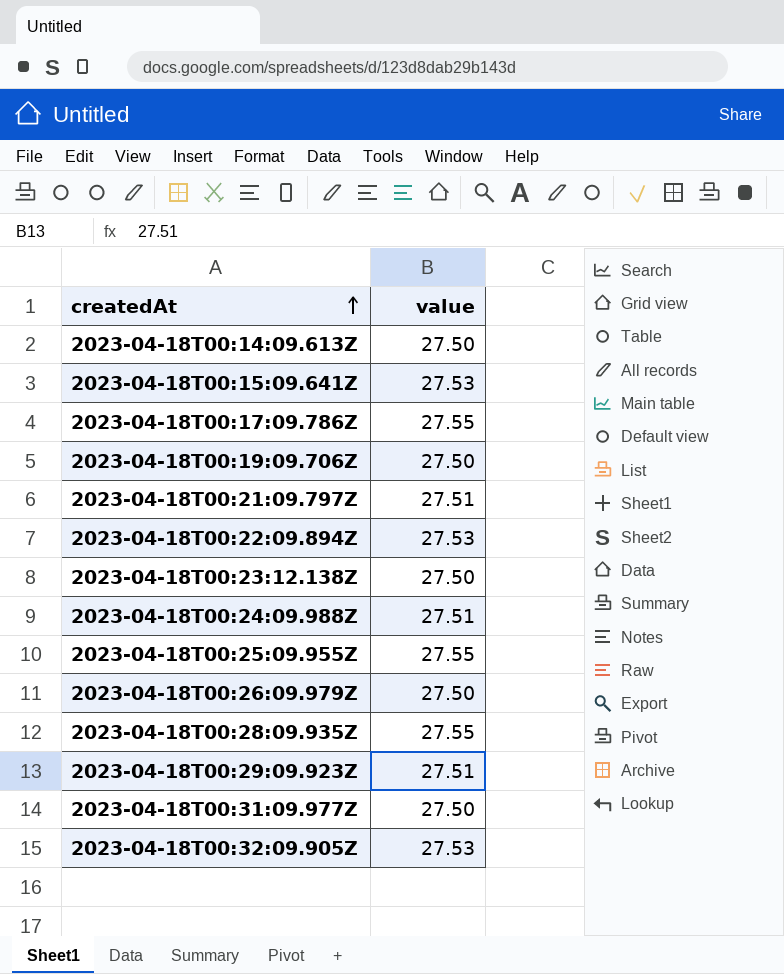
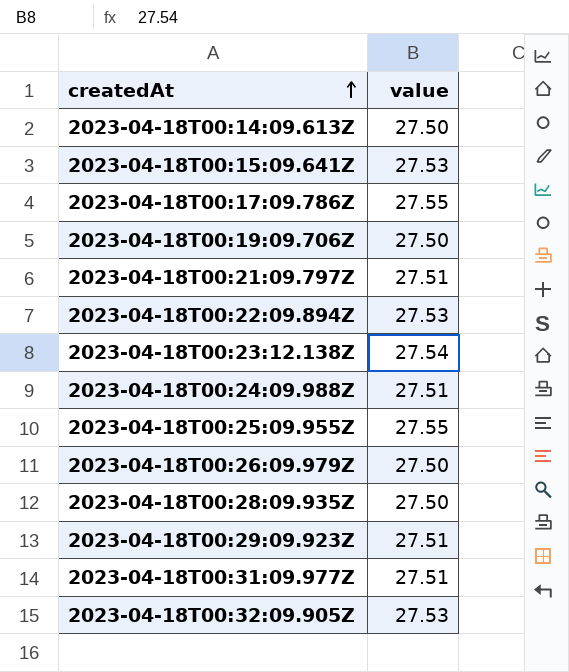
2023-04-18T00:23:12.138Z | value: 27.50 -> 27.54
2023-04-18T00:28:09.935Z | value: 27.55 -> 27.50
2023-04-18T00:31:09.977Z | value: 27.50 -> 27.51

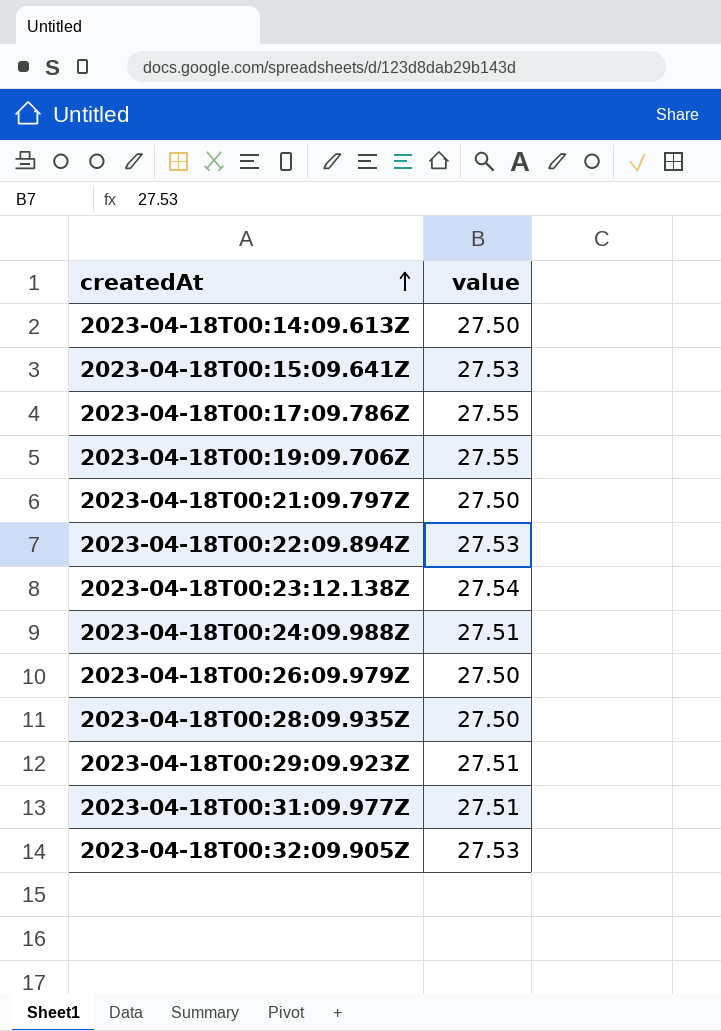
row 2023-04-18T00:25:09.955Z: 27.55 -> none
2023-04-18T00:19:09.706Z | value: 27.50 -> 27.55
2023-04-18T00:21:09.797Z | value: 27.51 -> 27.50

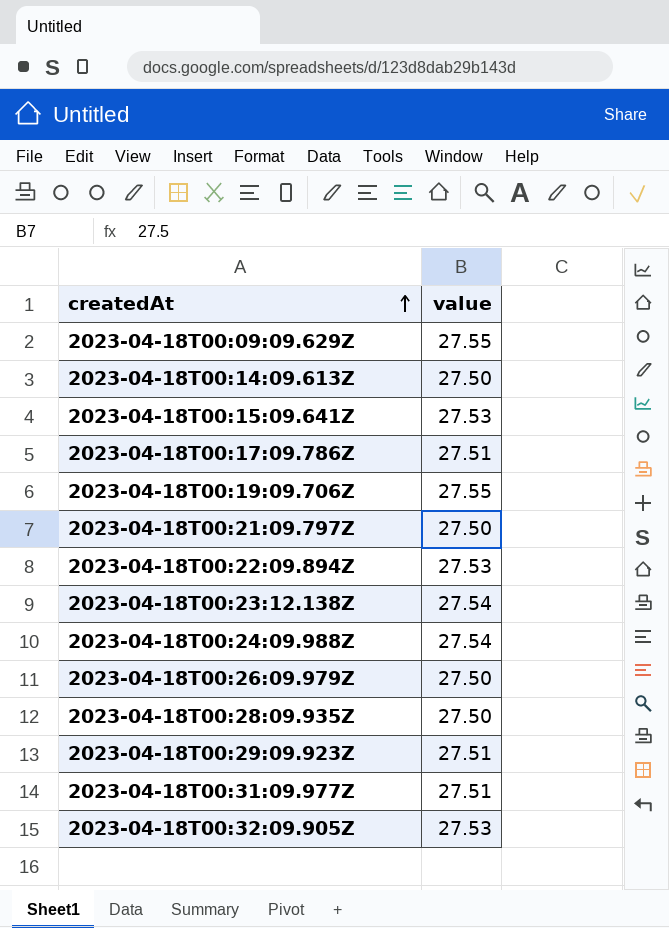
row 2023-04-18T00:09:09.629Z: none -> 27.55
2023-04-18T00:17:09.786Z | value: 27.55 -> 27.51
2023-04-18T00:24:09.988Z | value: 27.51 -> 27.54

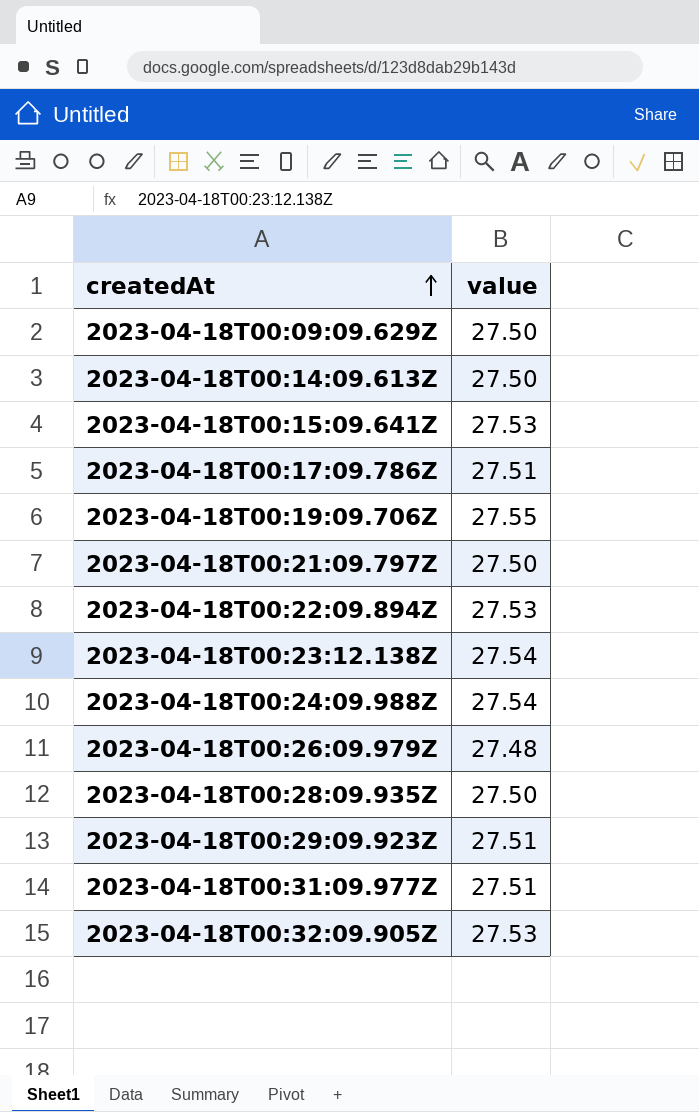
2023-04-18T00:09:09.629Z | value: 27.55 -> 27.50
2023-04-18T00:26:09.979Z | value: 27.50 -> 27.48

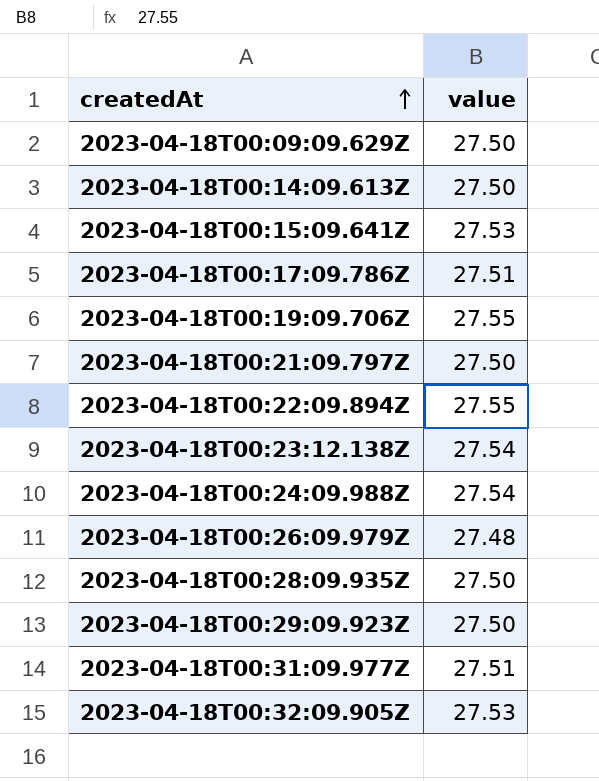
2023-04-18T00:22:09.894Z | value: 27.53 -> 27.55
2023-04-18T00:29:09.923Z | value: 27.51 -> 27.50

